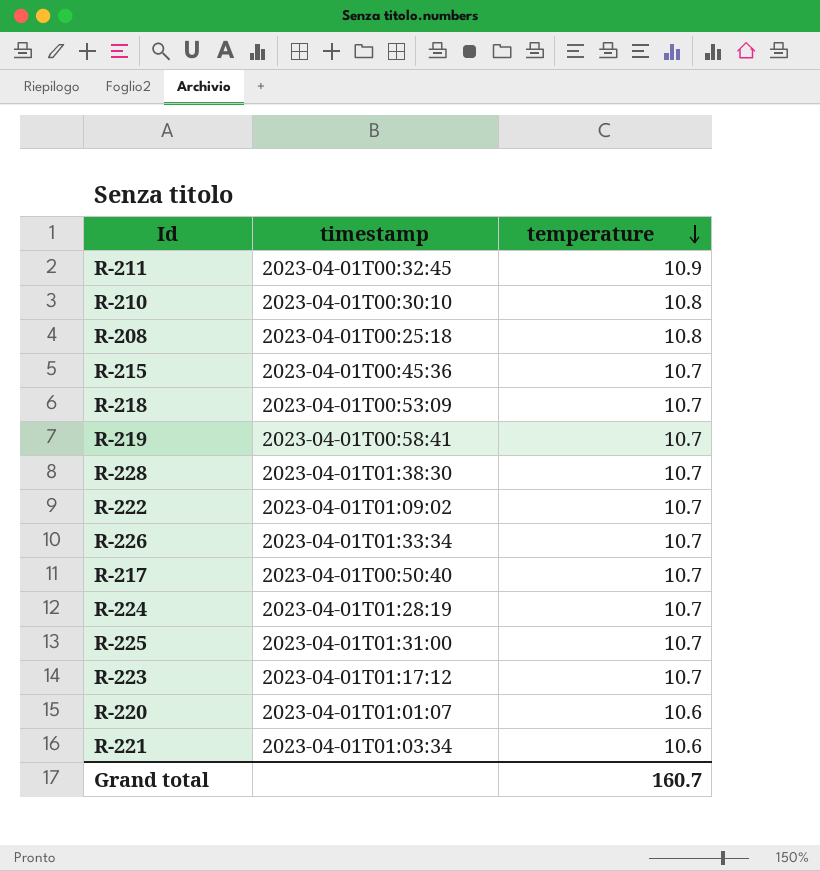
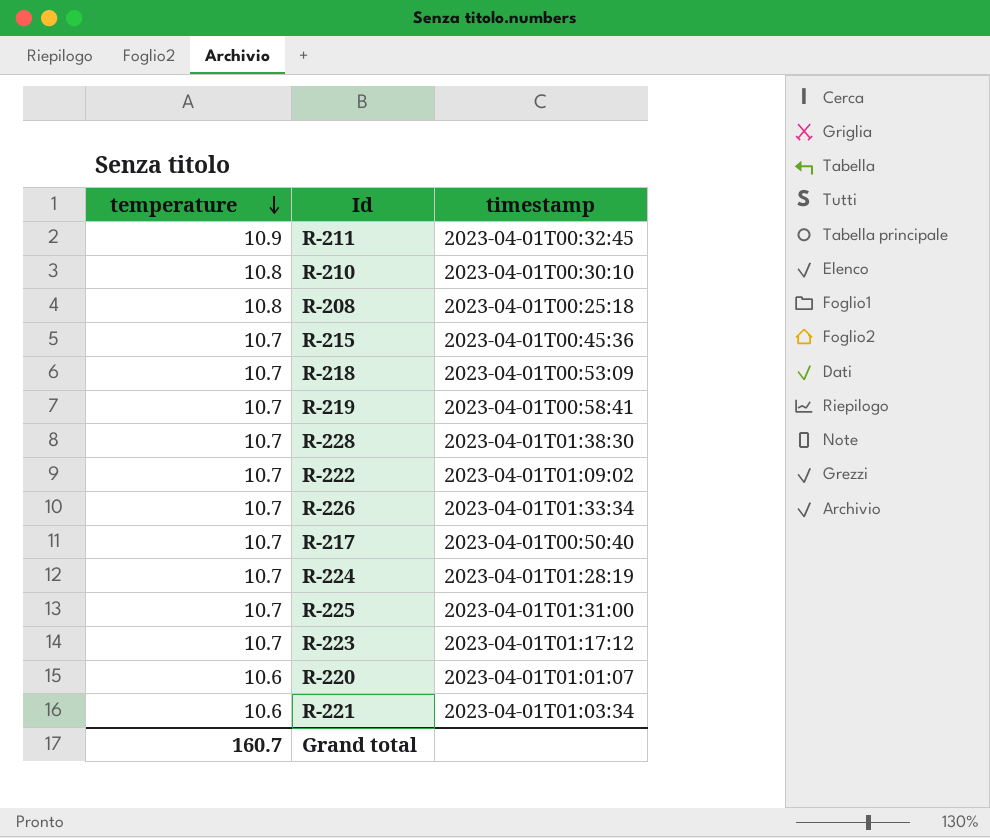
column temperature | position: 3 -> 1

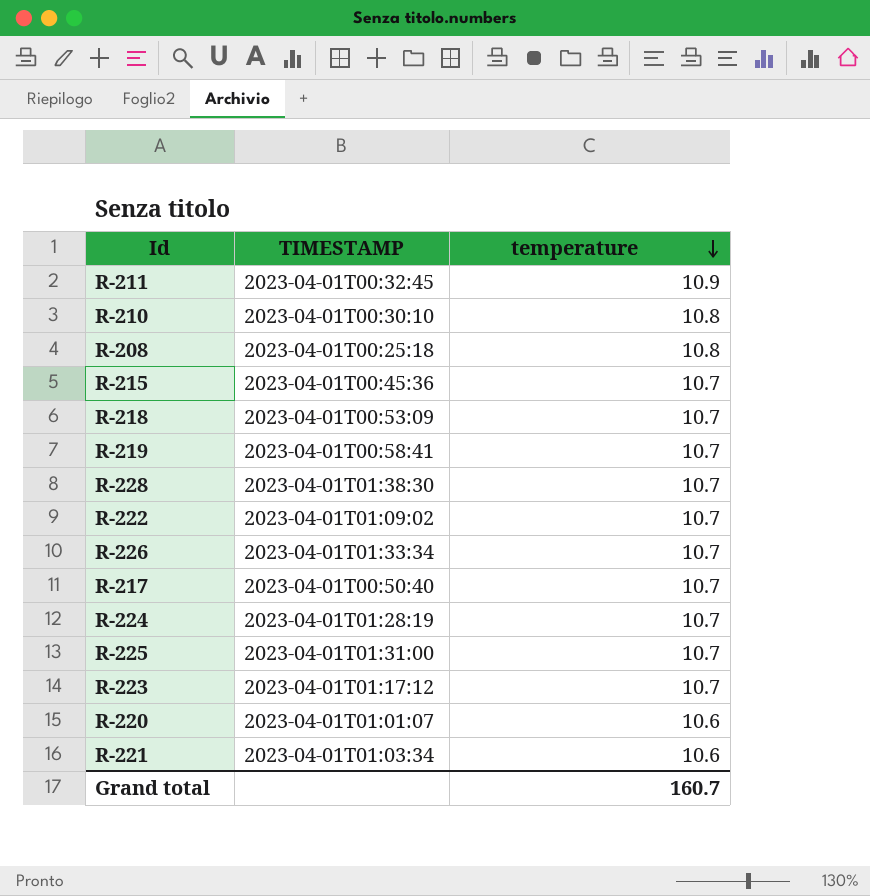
column name: timestamp -> TIMESTAMP
column temperature | position: 1 -> 3

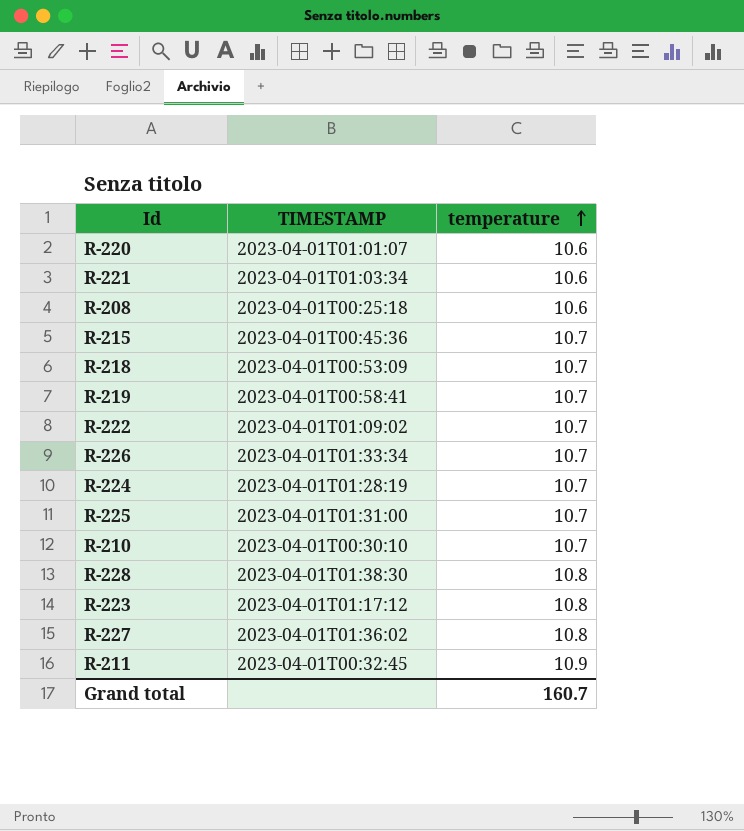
row order: temperature descending -> temperature ascending
row R-217: 2023-04-01T00:50:40 | 10.7 -> none
R-208 | temperature: 10.8 -> 10.6
R-210 | temperature: 10.8 -> 10.7
R-228 | temperature: 10.7 -> 10.8
R-223 | temperature: 10.7 -> 10.8
row R-227: none -> 2023-04-01T01:36:02 | 10.8

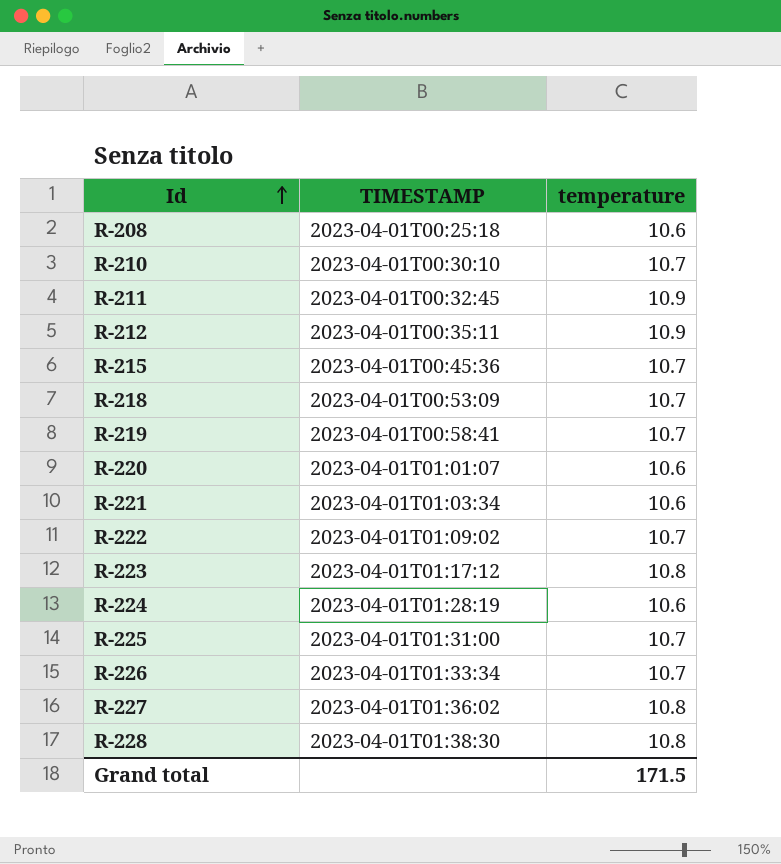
row order: temperature ascending -> Id ascending
row R-212: none -> 2023-04-01T00:35:11 | 10.9
R-224 | temperature: 10.7 -> 10.6
Grand total | temperature: 160.7 -> 171.5

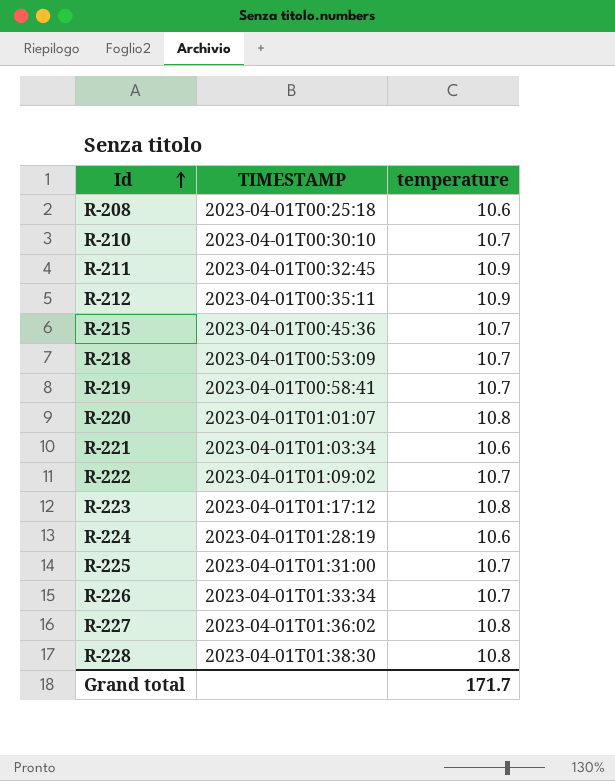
R-220 | temperature: 10.6 -> 10.8
Grand total | temperature: 171.5 -> 171.7

